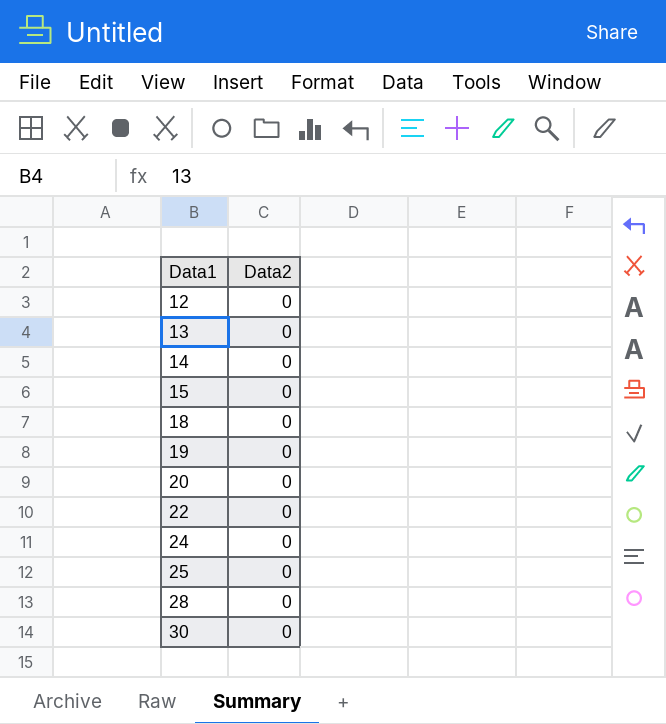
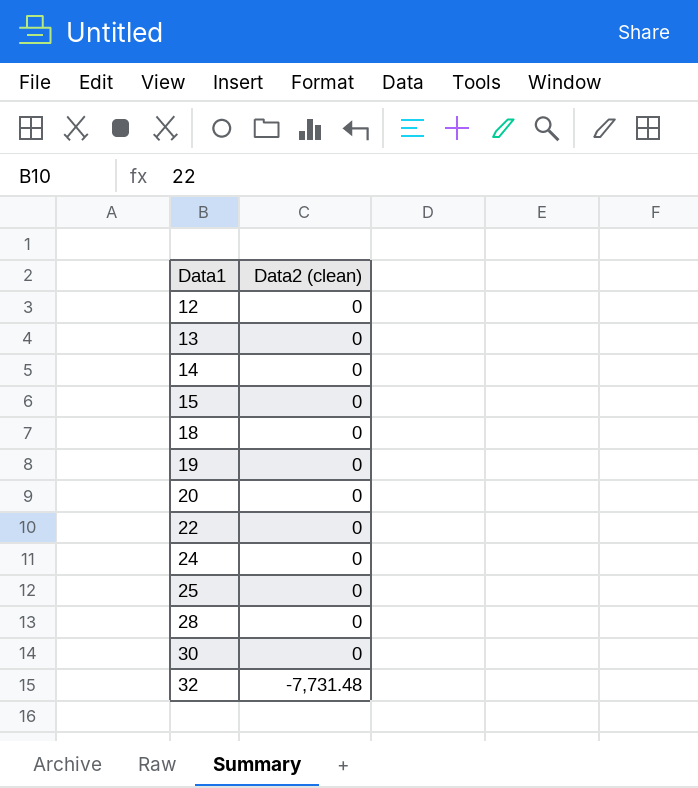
column name: Data2 -> Data2 (clean)
row 32: none -> -7,731.48

